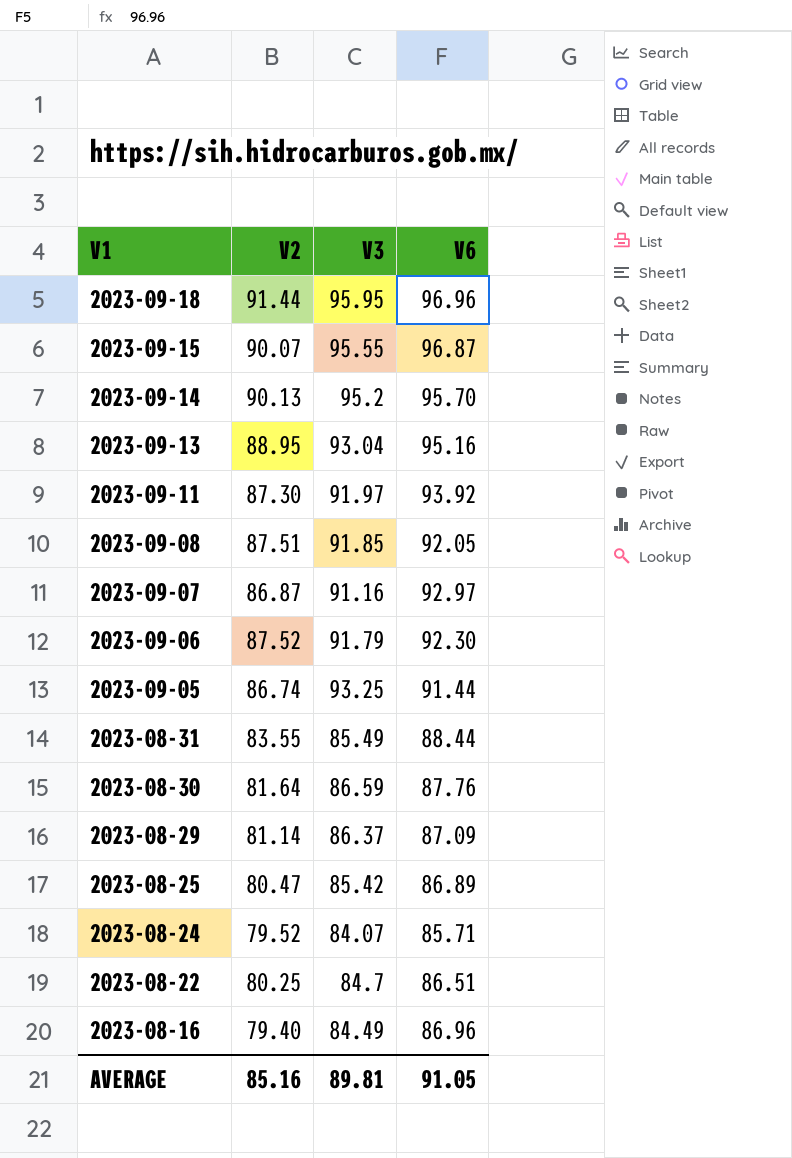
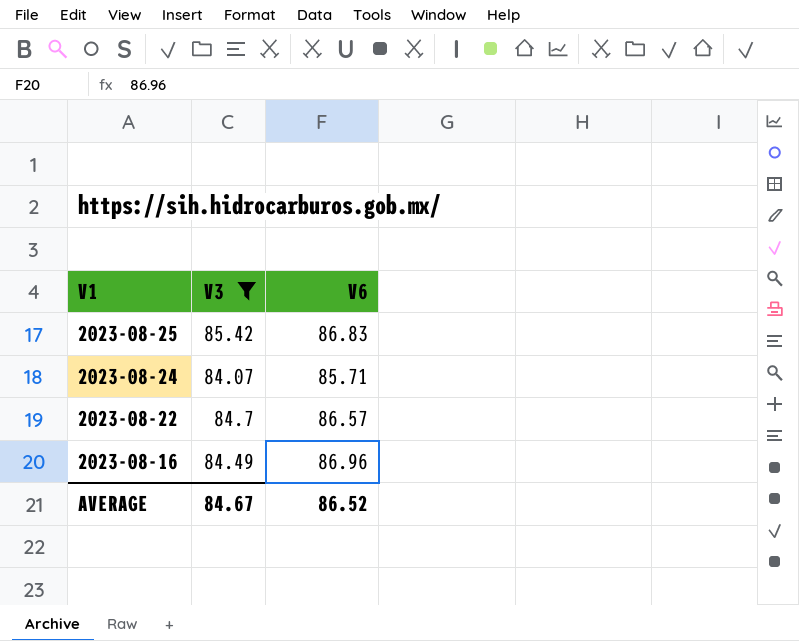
filter: none -> V3 <= 85.42
column V2 | position: 2 -> none
2023-08-25 | V6: 86.89 -> 86.83
2023-08-22 | V6: 86.51 -> 86.57
AVERAGE | V3: 89.81 -> 84.67
AVERAGE | V6: 91.05 -> 86.52

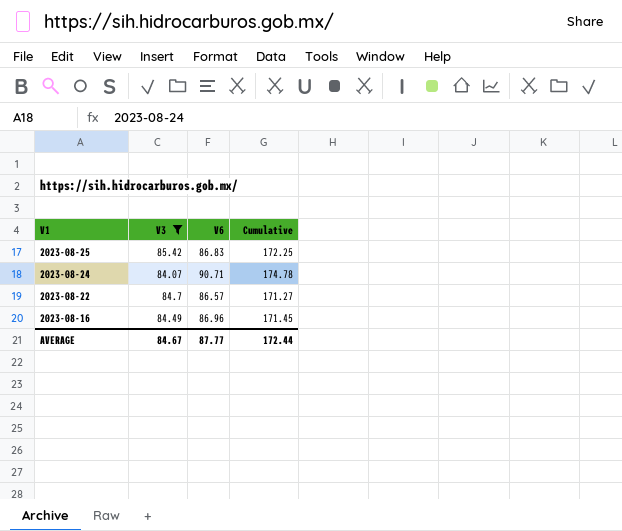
column Cumulative | formula: none -> [V3] + [V6]
2023-08-24 | V6: 85.71 -> 90.71
AVERAGE | V6: 86.52 -> 87.77

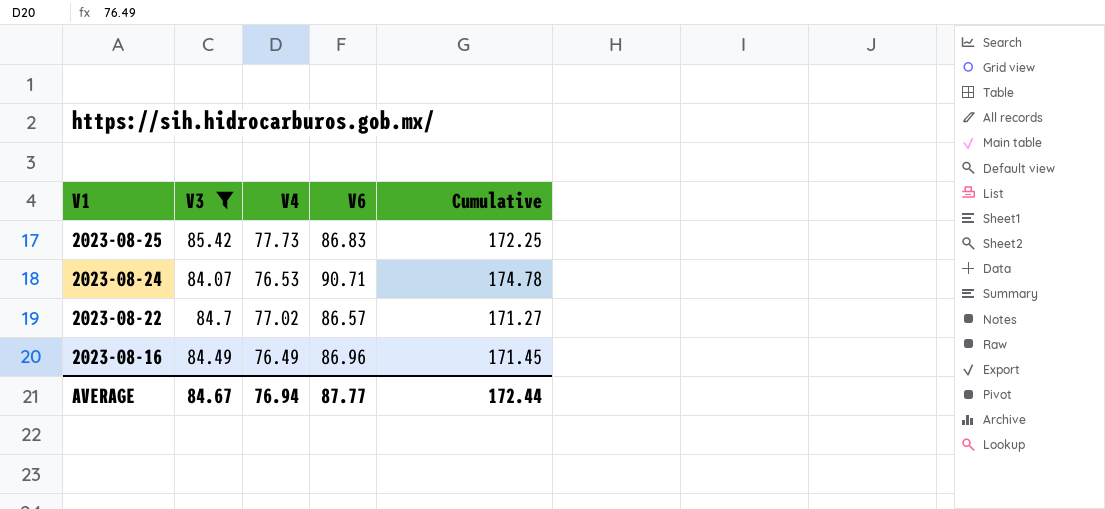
column V4 | position: none -> 3

